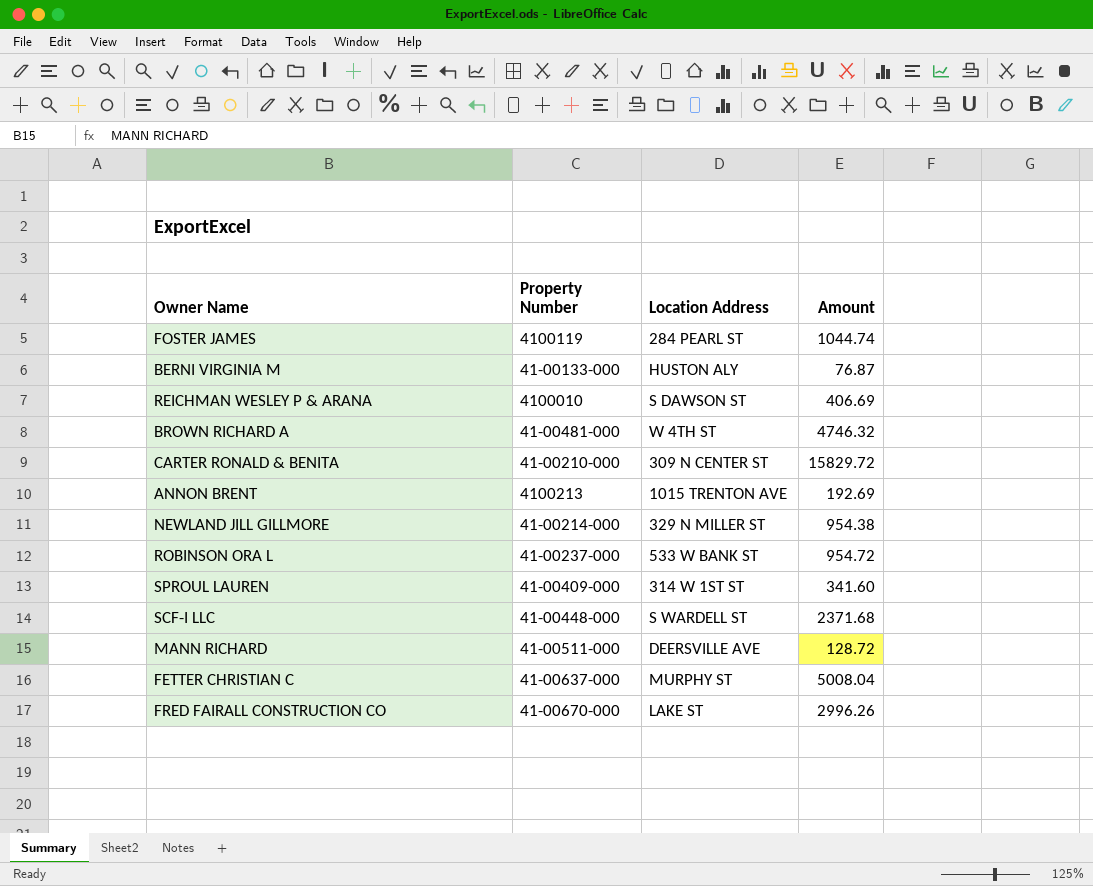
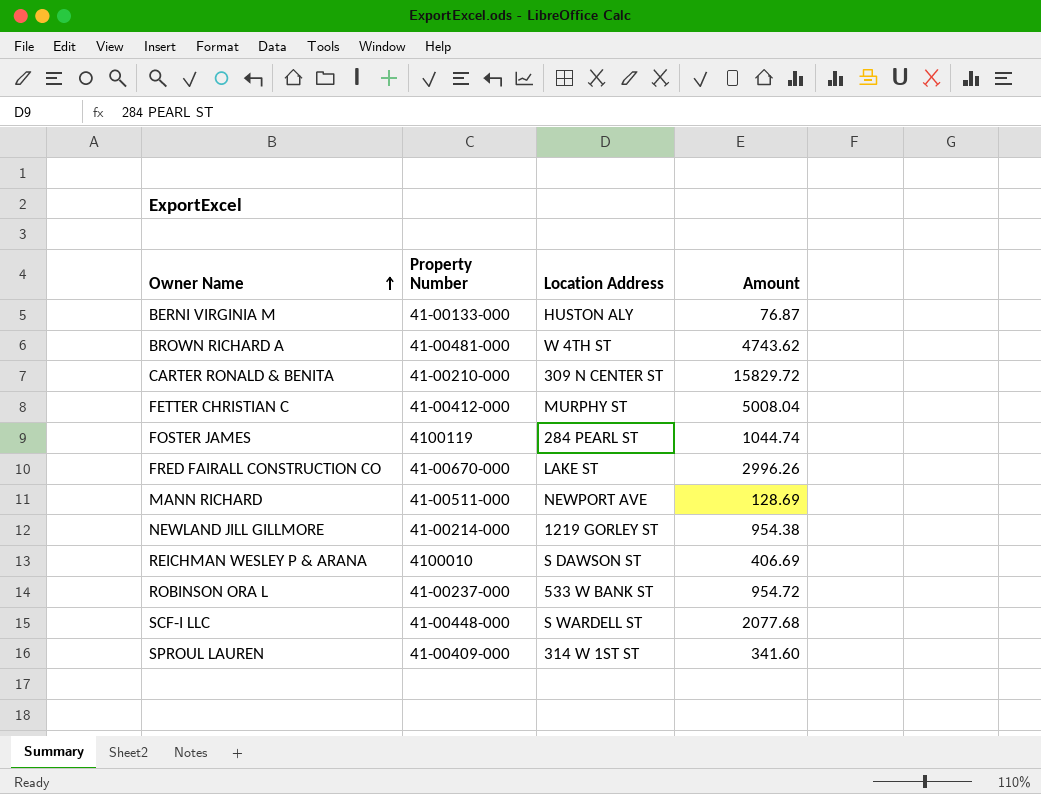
row order: none -> Owner Name ascending
row ANNON BRENT: 4100213 | 1015 TRENTON AVE | 192.69 -> none
BROWN RICHARD A | Amount: 4746.32 -> 4743.62
FETTER CHRISTIAN C | Property Number: 41-00637-000 -> 41-00412-000
MANN RICHARD | Location Address: DEERSVILLE AVE -> NEWPORT AVE
MANN RICHARD | Amount: 128.72 -> 128.69
NEWLAND JILL GILLMORE | Location Address: 329 N MILLER ST -> 1219 GORLEY ST
SCF-I LLC | Amount: 2371.68 -> 2077.68

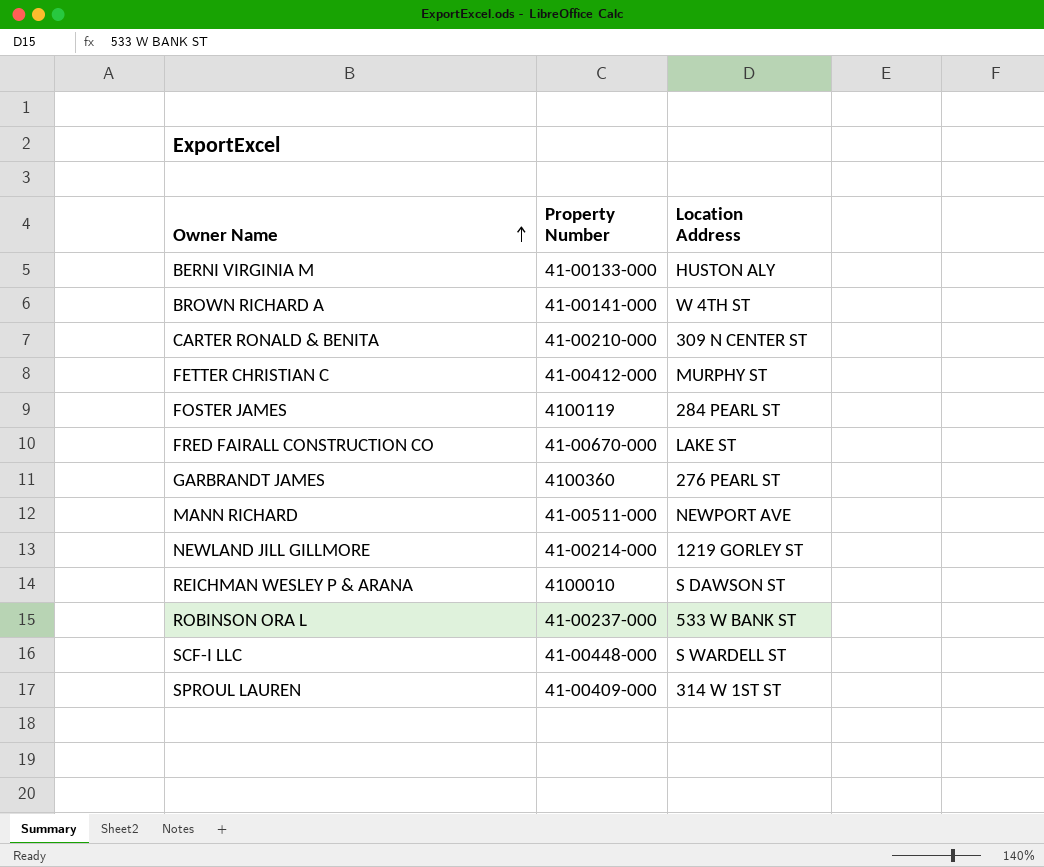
column Amount | position: 4 -> none
BROWN RICHARD A | Property Number: 41-00481-000 -> 41-00141-000
row GARBRANDT JAMES: none -> 4100360 | 276 PEARL ST

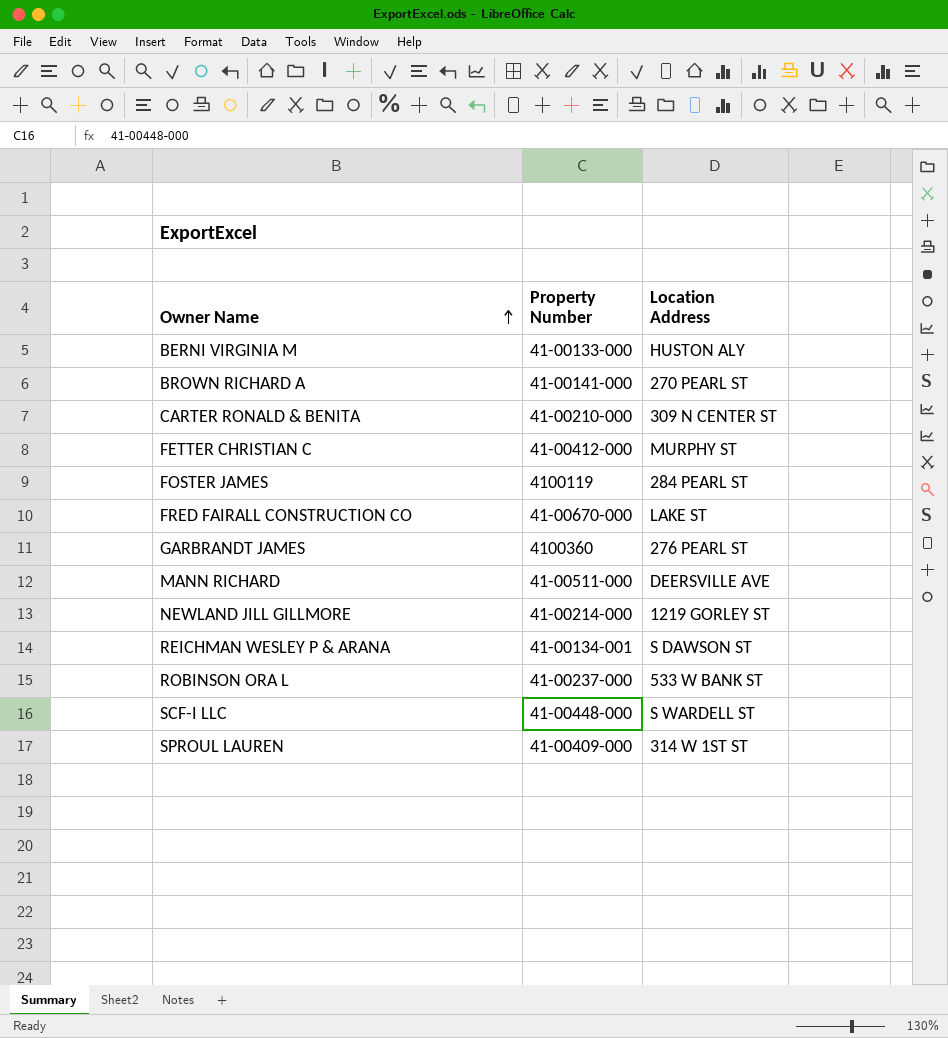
BROWN RICHARD A | Location Address: W 4TH ST -> 270 PEARL ST
MANN RICHARD | Location Address: NEWPORT AVE -> DEERSVILLE AVE
REICHMAN WESLEY P & ARANA | Property Number: 4100010 -> 41-00134-001

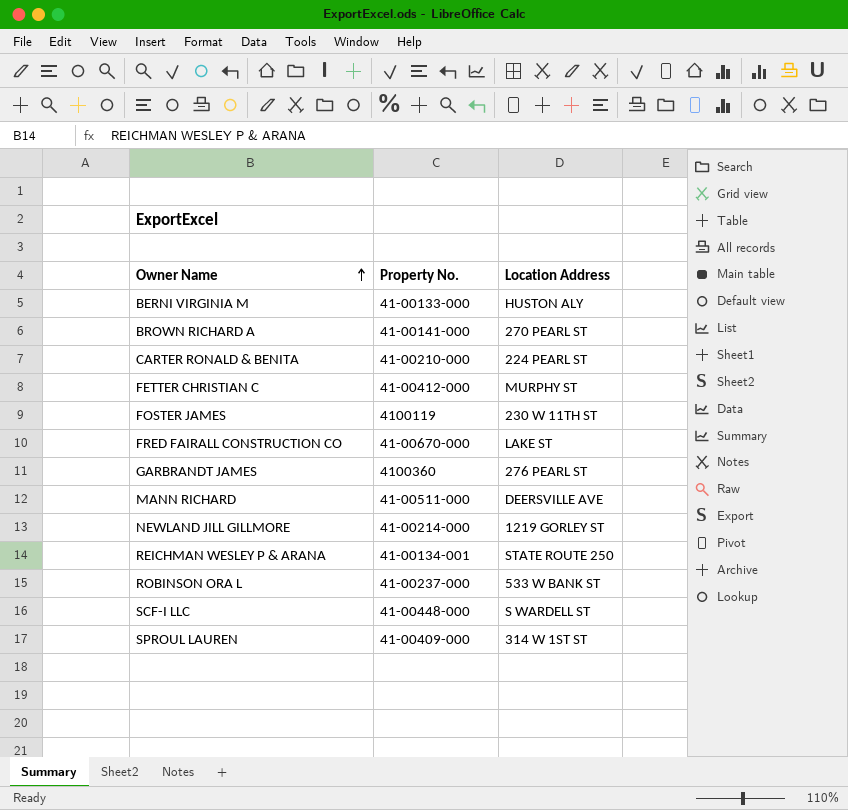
column name: Property Number -> Property No.
CARTER RONALD & BENITA | Location Address: 309 N CENTER ST -> 224 PEARL ST
FOSTER JAMES | Location Address: 284 PEARL ST -> 230 W 11TH ST
REICHMAN WESLEY P & ARANA | Location Address: S DAWSON ST -> STATE ROUTE 250

